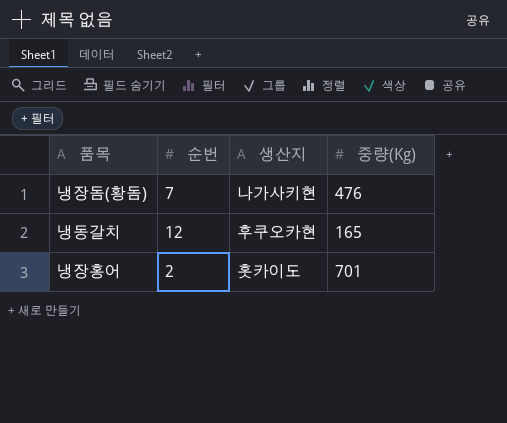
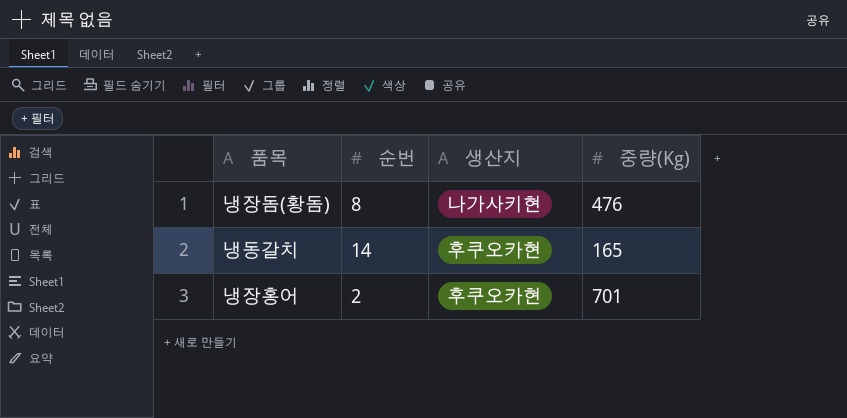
냉장돔(황돔) | 순번: 7 -> 8
냉동갈치 | 순번: 12 -> 14
냉장홍어 | 생산지: 홋카이도 -> 후쿠오카현

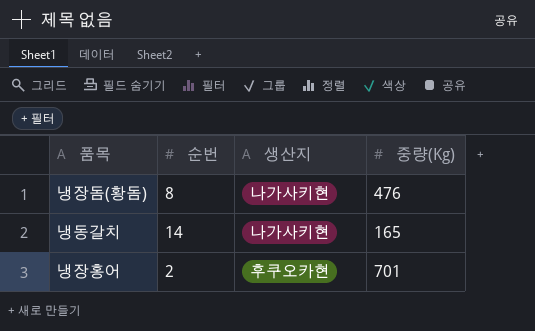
냉동갈치 | 생산지: 후쿠오카현 -> 나가사키현

